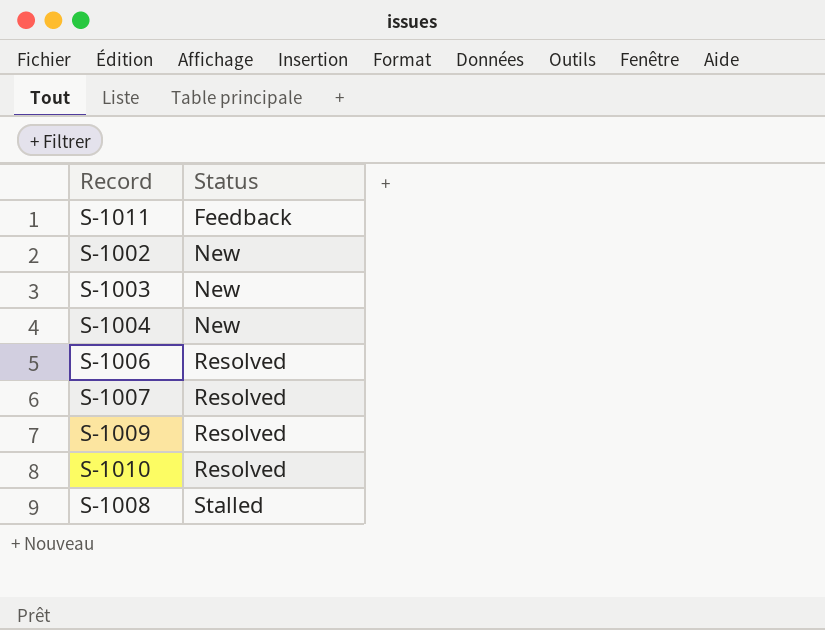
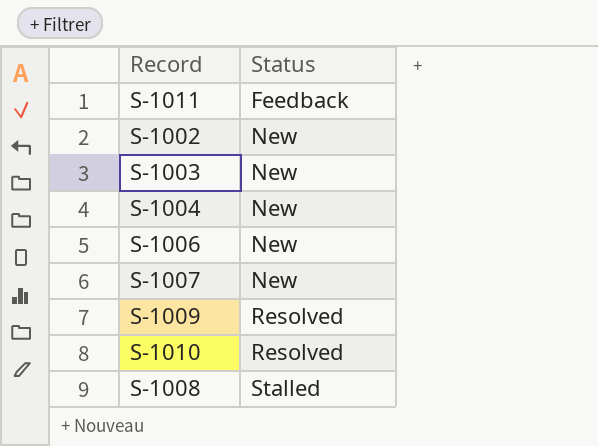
S-1006 | Status: Resolved -> New
S-1007 | Status: Resolved -> New

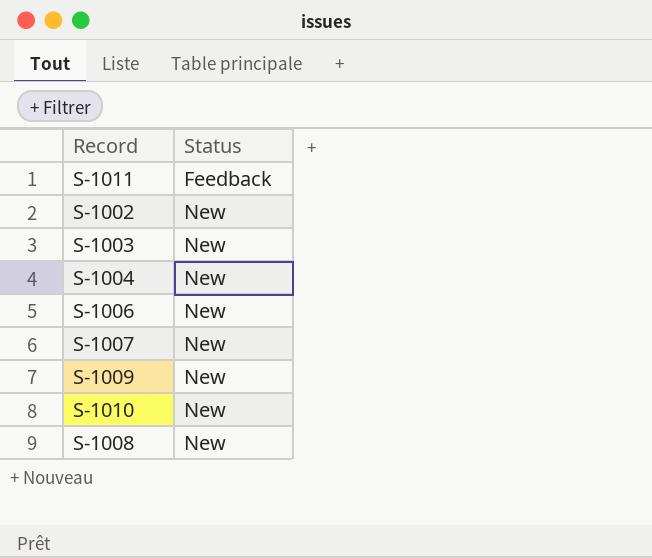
S-1009 | Status: Resolved -> New
S-1010 | Status: Resolved -> New
S-1008 | Status: Stalled -> New

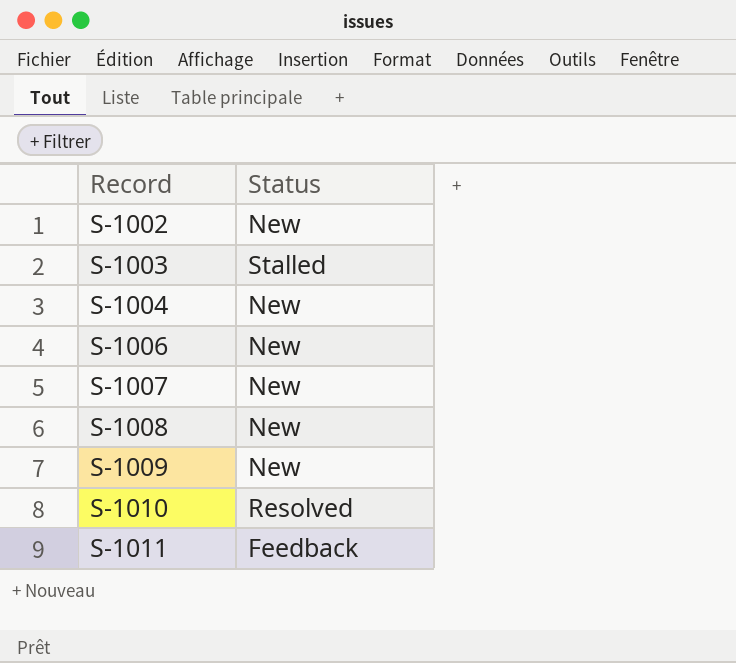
row order: Status ascending -> Record ascending
S-1003 | Status: New -> Stalled
S-1010 | Status: New -> Resolved

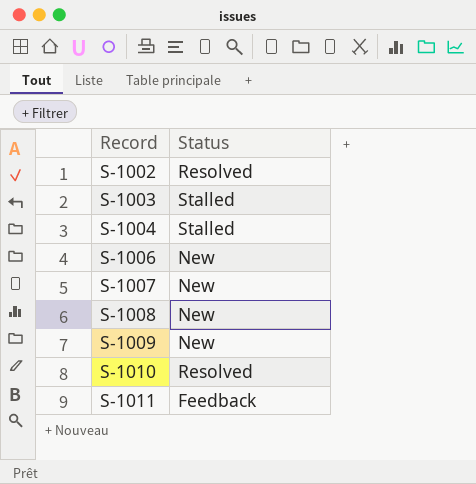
S-1002 | Status: New -> Resolved
S-1004 | Status: New -> Stalled

